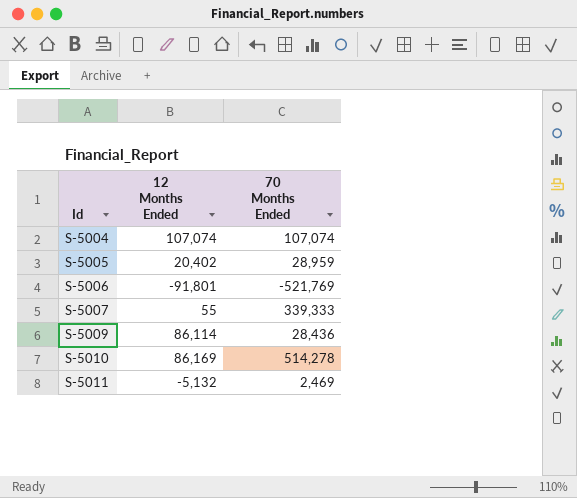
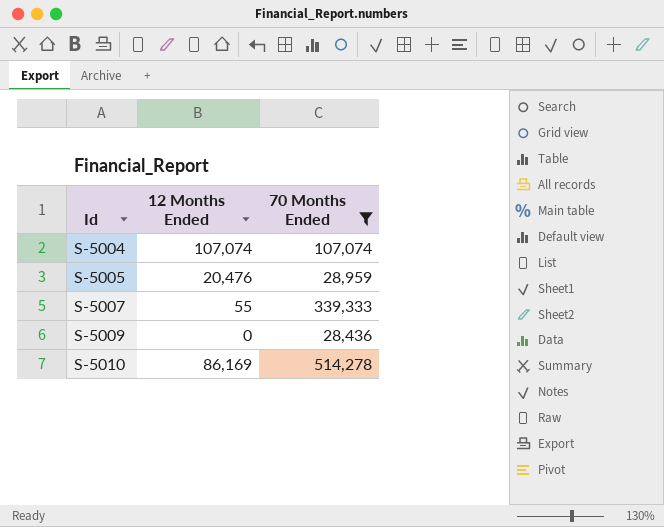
filter: none -> 70 Months Ended >= 28,436
S-5005 | 12 Months Ended: 20,402 -> 20,476
S-5009 | 12 Months Ended: 86,114 -> 0

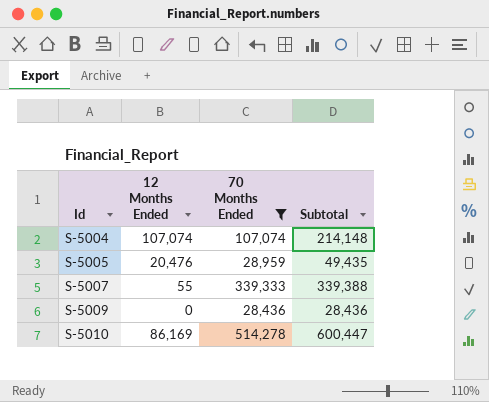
column Subtotal | formula: none -> [12 Months Ended] + [70 Months Ended]

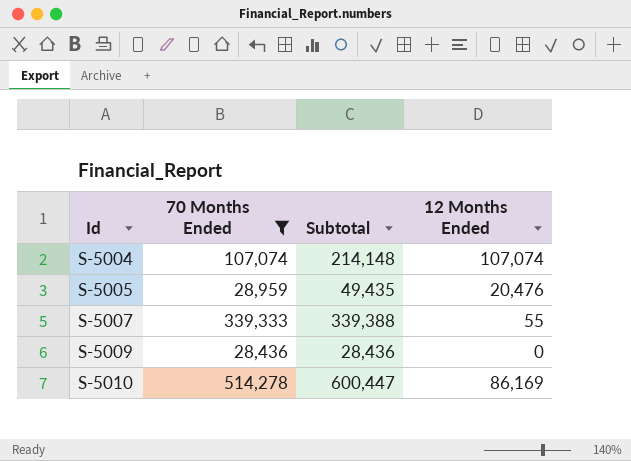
column 12 Months Ended | position: 2 -> 4

